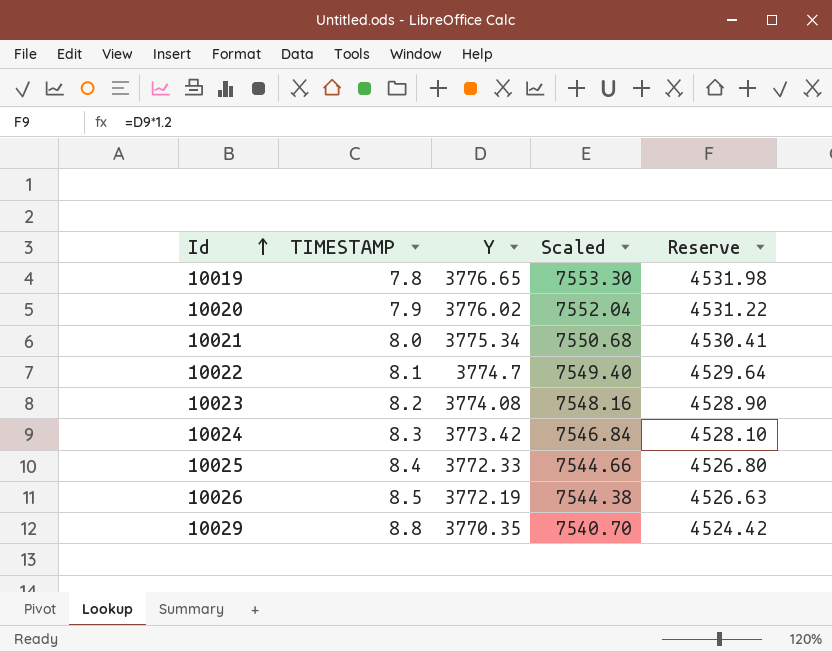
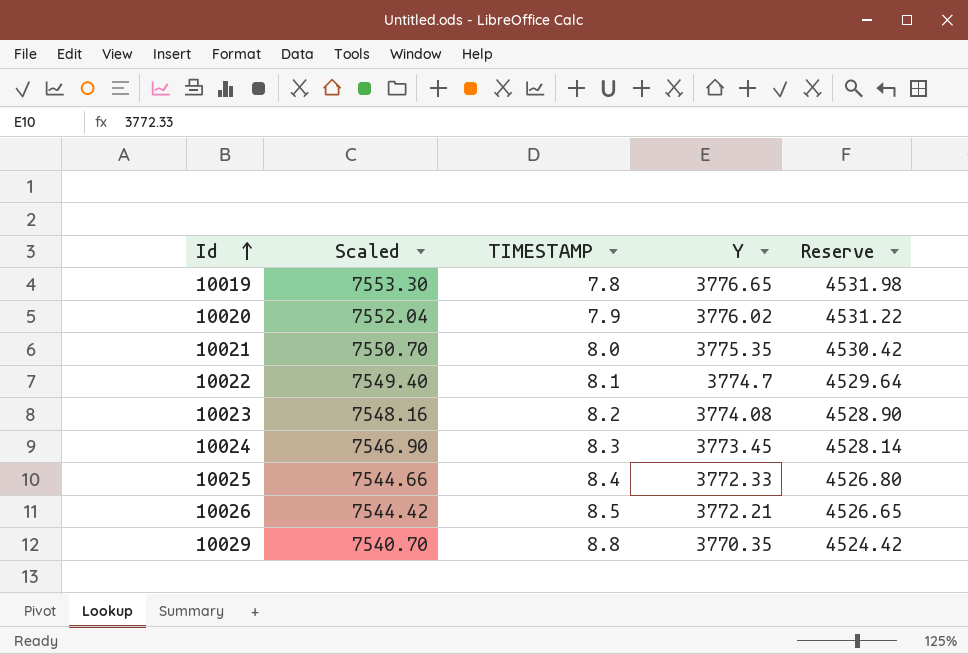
column Scaled | position: 4 -> 2
10021 | Scaled: 7550.68 -> 7550.70
10021 | Y: 3775.34 -> 3775.35
10021 | Reserve: 4530.41 -> 4530.42
10024 | Scaled: 7546.84 -> 7546.90
10024 | Y: 3773.42 -> 3773.45
10024 | Reserve: 4528.10 -> 4528.14
10026 | Scaled: 7544.38 -> 7544.42
10026 | Y: 3772.19 -> 3772.21
10026 | Reserve: 4526.63 -> 4526.65

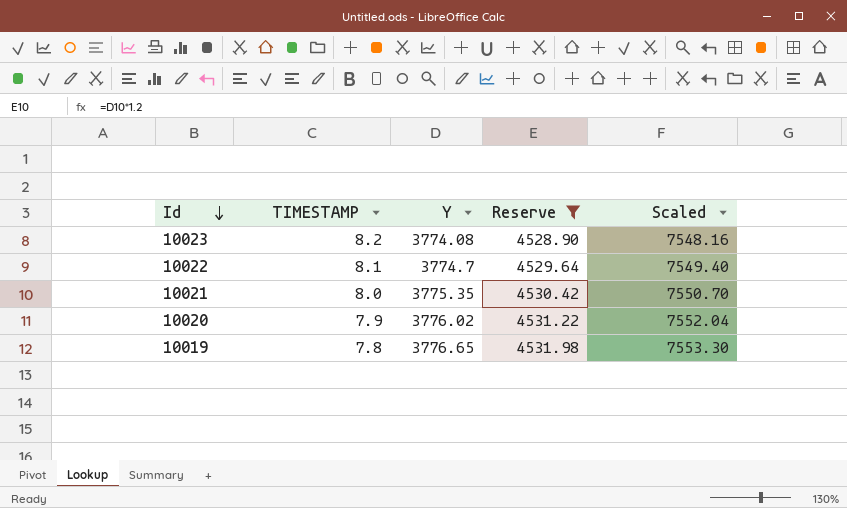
filter: none -> Reserve >= 4528.90
row order: Id ascending -> Id descending
column Scaled | position: 2 -> 5

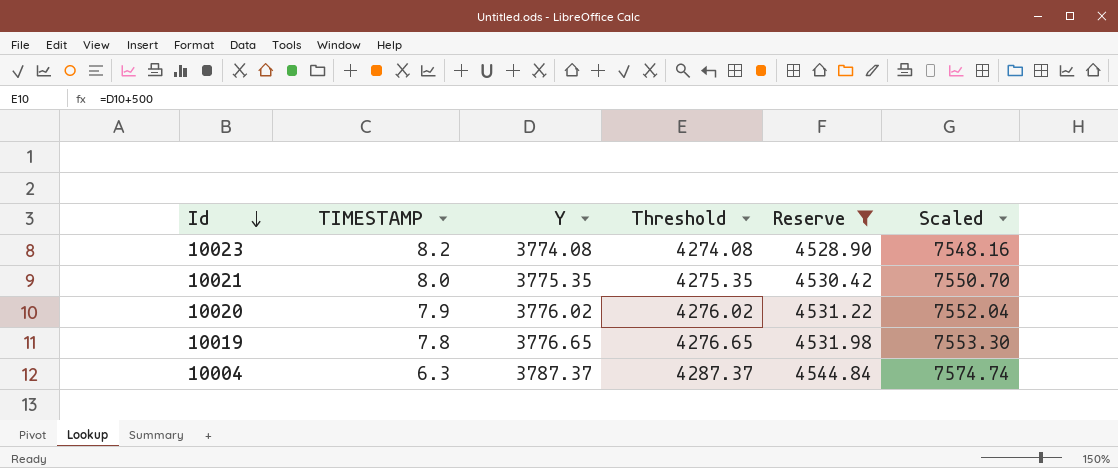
column Threshold | formula: none -> [Y] + 500
row 10022: 8.1 | 3774.7 | 4529.64 | 7549.40 -> none
row 10004: none -> 6.3 | 3787.37 | 4287.37 | 4544.84 | 7574.74

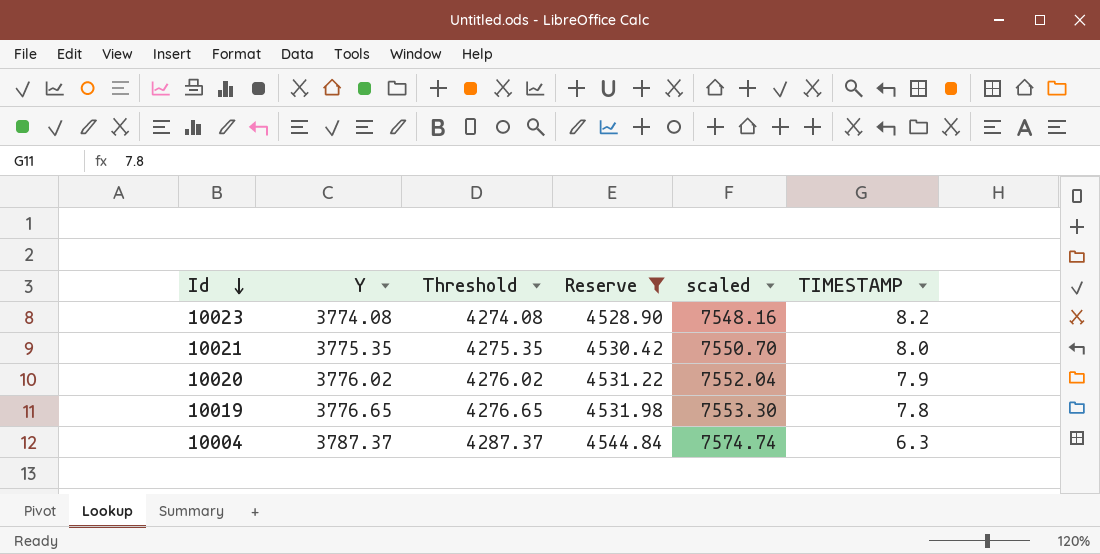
column name: Scaled -> scaled
column TIMESTAMP | position: 2 -> 6

